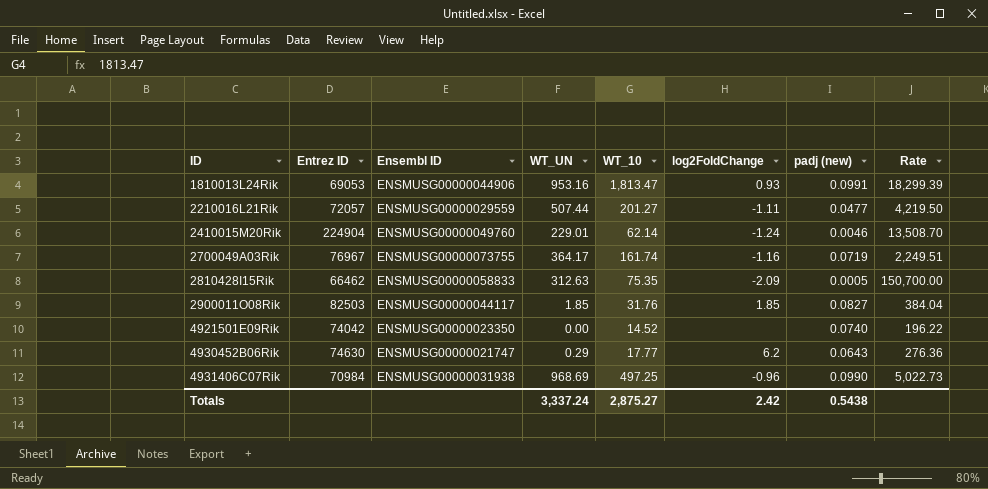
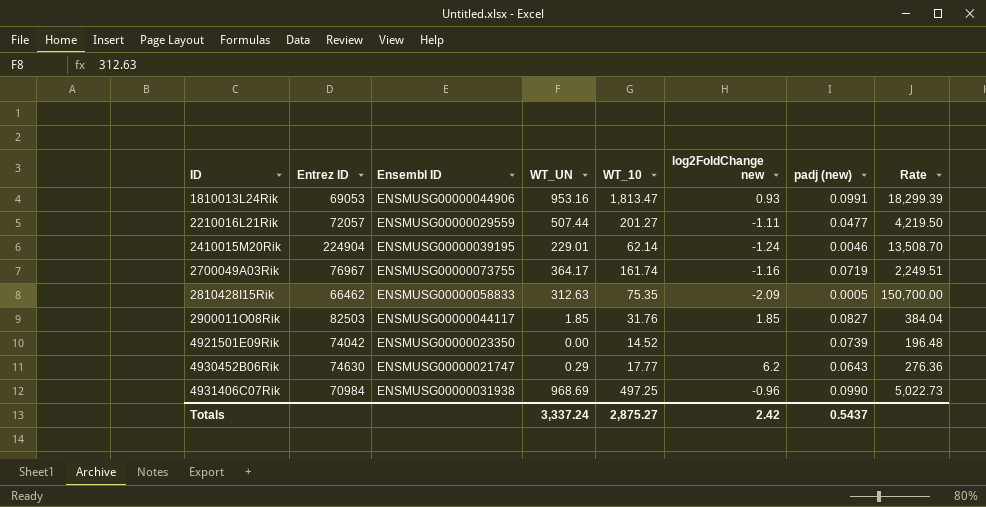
column name: log2FoldChange -> log2FoldChange new
2410015M20Rik | Ensembl ID: ENSMUSG00000049760 -> ENSMUSG00000039195
4921501E09Rik | padj (new): 0.0740 -> 0.0739
4921501E09Rik | Rate: 196.22 -> 196.48
Totals | padj (new): 0.5438 -> 0.5437

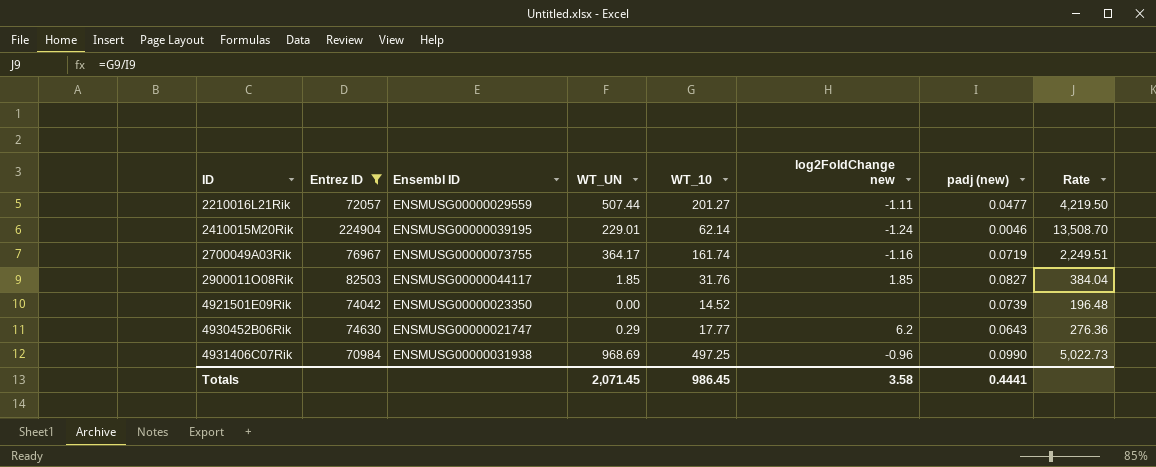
filter: none -> Entrez ID >= 70984
Totals | WT_UN: 3,337.24 -> 2,071.45
Totals | WT_10: 2,875.27 -> 986.45
Totals | log2FoldChange new: 2.42 -> 3.58
Totals | padj (new): 0.5437 -> 0.4441

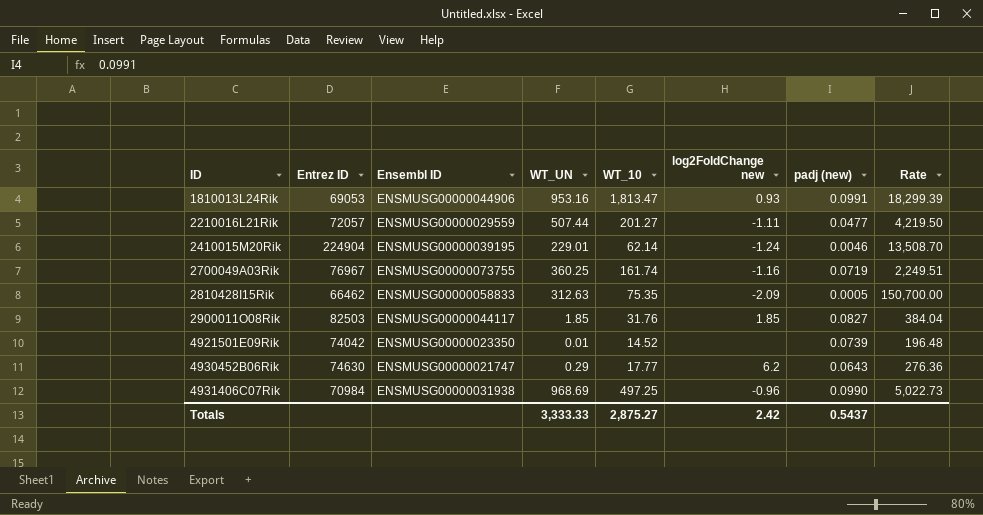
filter: Entrez ID >= 70984 -> none
2700049A03Rik | WT_UN: 364.17 -> 360.25
4921501E09Rik | WT_UN: 0.00 -> 0.01
Totals | WT_UN: 2,071.45 -> 3,333.33
Totals | WT_10: 986.45 -> 2,875.27
Totals | log2FoldChange new: 3.58 -> 2.42
Totals | padj (new): 0.4441 -> 0.5437

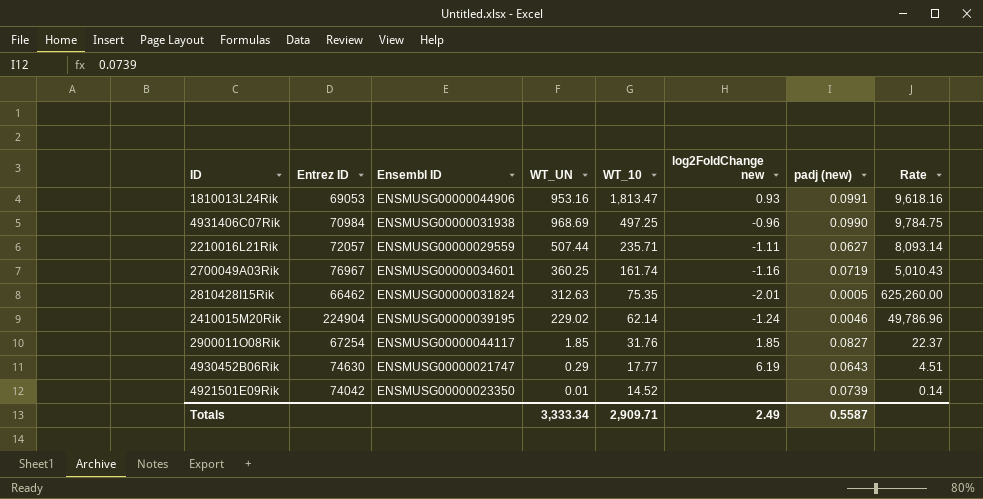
row order: ID ascending -> WT_10 descending
column Rate | formula: [WT_10] / [padj (new)] -> [WT_UN] / [padj (new)]
2210016L21Rik | WT_10: 201.27 -> 235.71
2210016L21Rik | padj (new): 0.0477 -> 0.0627
2700049A03Rik | Ensembl ID: ENSMUSG00000073755 -> ENSMUSG00000034601
2810428I15Rik | Ensembl ID: ENSMUSG00000058833 -> ENSMUSG00000031824
2810428I15Rik | log2FoldChange new: -2.09 -> -2.01
2410015M20Rik | WT_UN: 229.01 -> 229.02
2900011O08Rik | Entrez ID: 82503 -> 67254
4930452B06Rik | log2FoldChange new: 6.2 -> 6.19
Totals | WT_UN: 3,333.33 -> 3,333.34
Totals | WT_10: 2,875.27 -> 2,909.71
Totals | log2FoldChange new: 2.42 -> 2.49
Totals | padj (new): 0.5437 -> 0.5587

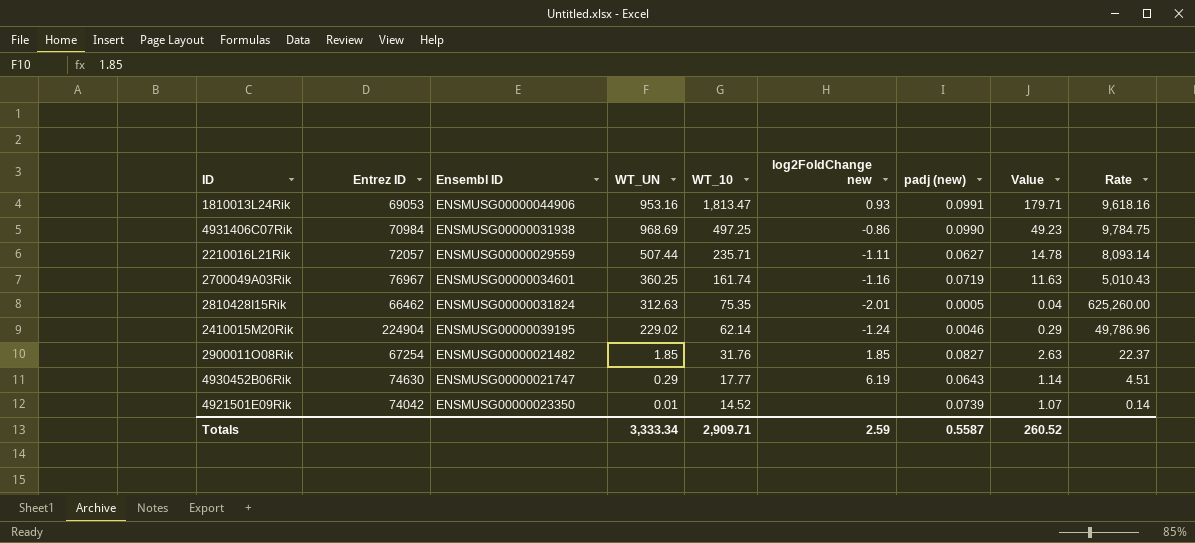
column Value | formula: none -> [WT_10] * [padj (new)]
4931406C07Rik | log2FoldChange new: -0.96 -> -0.86
2900011O08Rik | Ensembl ID: ENSMUSG00000044117 -> ENSMUSG00000021482
Totals | log2FoldChange new: 2.49 -> 2.59

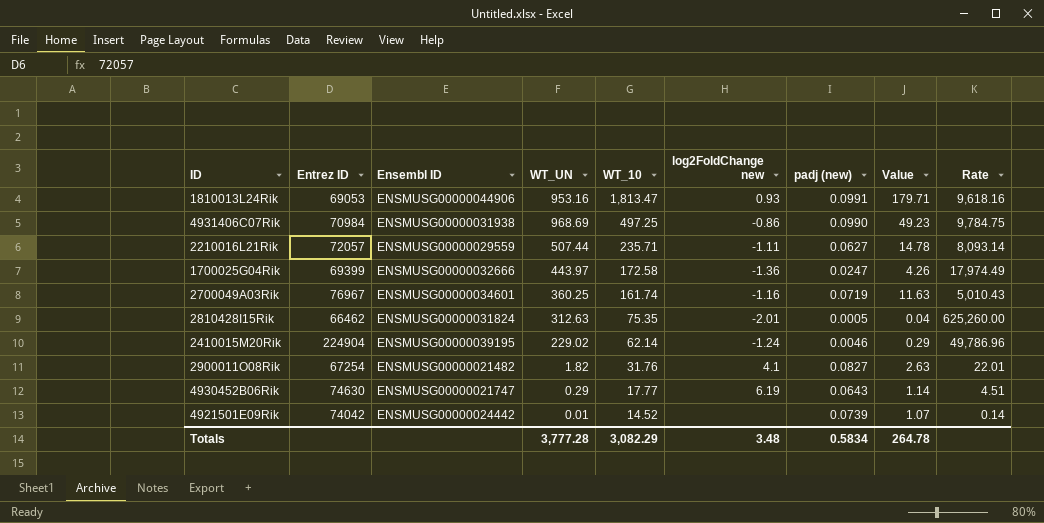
row 1700025G04Rik: none -> 69399 | ENSMUSG00000032666 | 443.97 | 172.58 | -1.36 | 0.0247 | 4.26 | 17,974.49
2900011O08Rik | WT_UN: 1.85 -> 1.82
2900011O08Rik | log2FoldChange new: 1.85 -> 4.1
2900011O08Rik | Rate: 22.37 -> 22.01
4921501E09Rik | Ensembl ID: ENSMUSG00000023350 -> ENSMUSG00000024442
Totals | WT_UN: 3,333.34 -> 3,777.28
Totals | WT_10: 2,909.71 -> 3,082.29
Totals | log2FoldChange new: 2.59 -> 3.48
Totals | padj (new): 0.5587 -> 0.5834
Totals | Value: 260.52 -> 264.78

